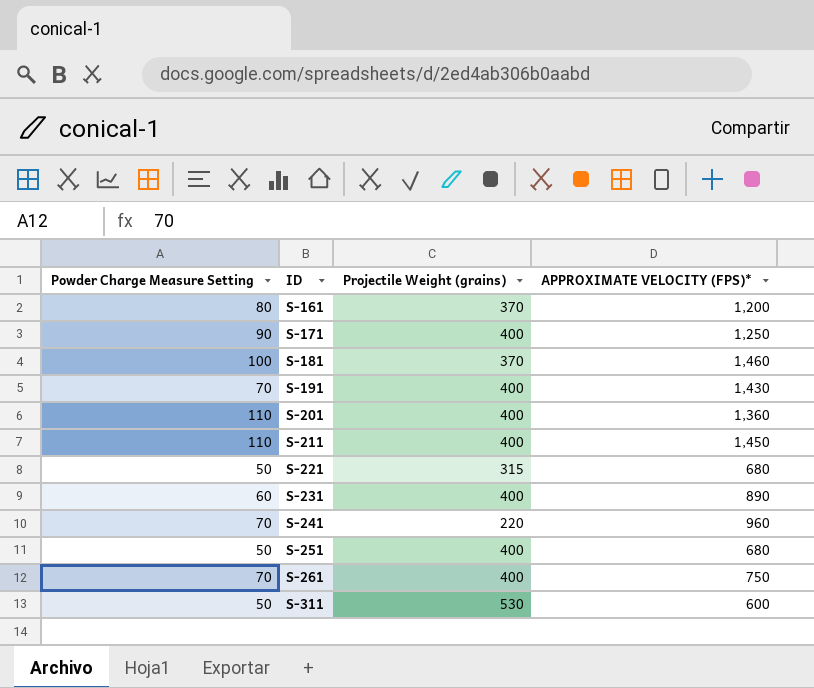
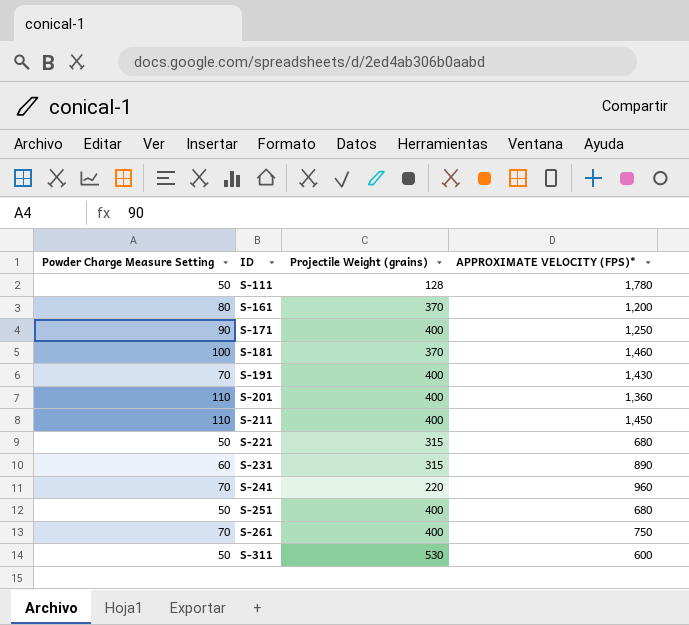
row S-111: none -> 50 | 128 | 1,780
S-231 | Projectile Weight (grains): 400 -> 315

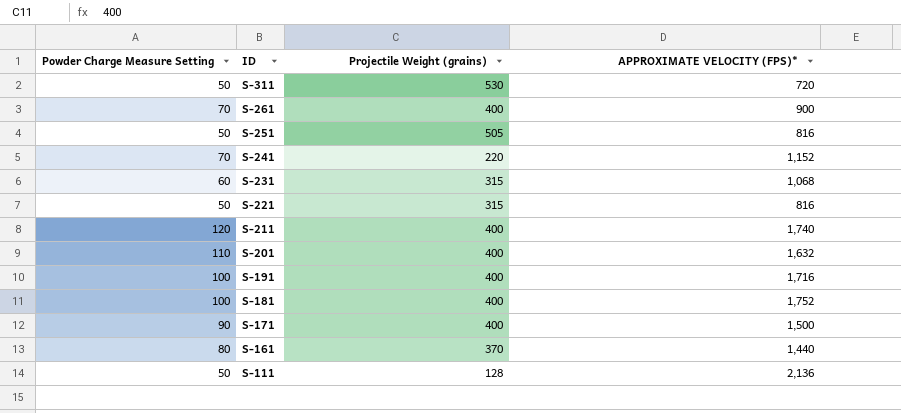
row order: ID ascending -> ID descending
S-311 | APPROXIMATE VELOCITY (FPS)*: 600 -> 720
S-261 | APPROXIMATE VELOCITY (FPS)*: 750 -> 900
S-251 | Projectile Weight (grains): 400 -> 505
S-251 | APPROXIMATE VELOCITY (FPS)*: 680 -> 816
S-241 | APPROXIMATE VELOCITY (FPS)*: 960 -> 1,152
S-231 | APPROXIMATE VELOCITY (FPS)*: 890 -> 1,068
S-221 | APPROXIMATE VELOCITY (FPS)*: 680 -> 816
S-211 | Powder Charge Measure Setting: 110 -> 120
S-211 | APPROXIMATE VELOCITY (FPS)*: 1,450 -> 1,740
S-201 | APPROXIMATE VELOCITY (FPS)*: 1,360 -> 1,632
S-191 | Powder Charge Measure Setting: 70 -> 100
S-191 | APPROXIMATE VELOCITY (FPS)*: 1,430 -> 1,716
S-181 | Projectile Weight (grains): 370 -> 400
S-181 | APPROXIMATE VELOCITY (FPS)*: 1,460 -> 1,752
S-171 | APPROXIMATE VELOCITY (FPS)*: 1,250 -> 1,500
S-161 | APPROXIMATE VELOCITY (FPS)*: 1,200 -> 1,440
S-111 | APPROXIMATE VELOCITY (FPS)*: 1,780 -> 2,136

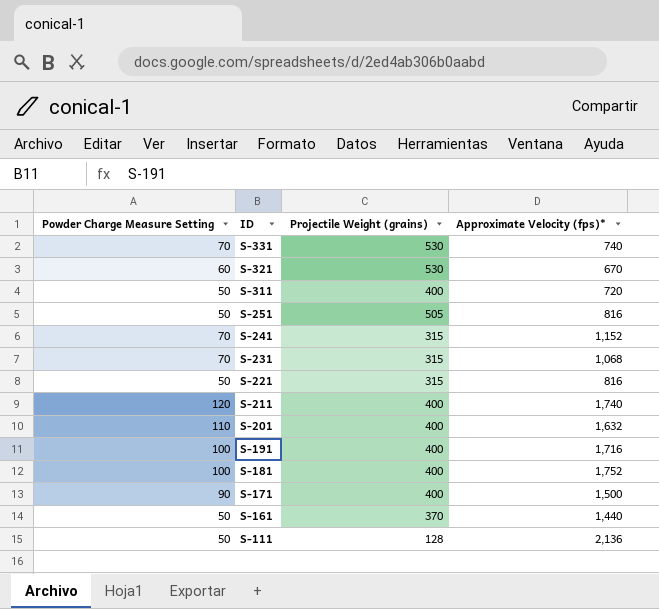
column name: APPROXIMATE VELOCITY (FPS)* -> Approximate Velocity (fps)*
row S-261: 70 | 400 | 900 -> none
row S-331: none -> 70 | 530 | 740
row S-321: none -> 60 | 530 | 670
S-311 | Projectile Weight (grains): 530 -> 400
S-241 | Projectile Weight (grains): 220 -> 315
S-231 | Powder Charge Measure Setting: 60 -> 70
S-161 | Powder Charge Measure Setting: 80 -> 50

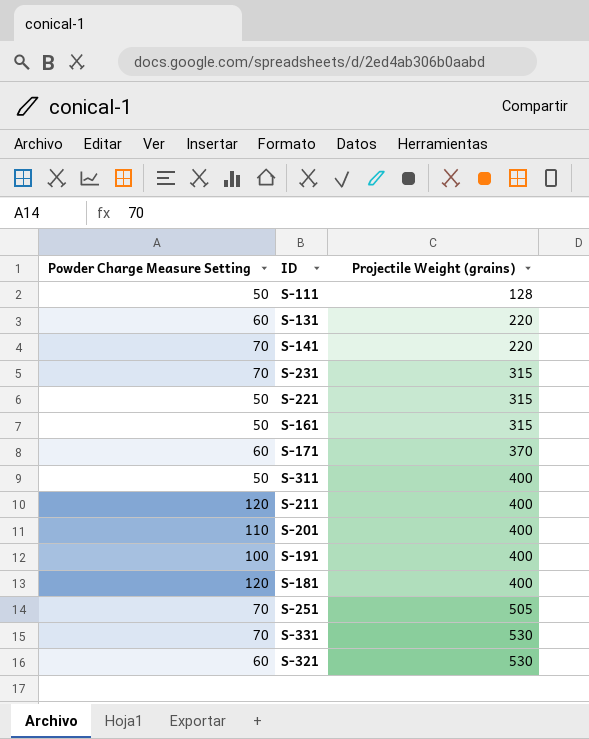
row order: ID descending -> Projectile Weight (grains) ascending
column Approximate Velocity (fps)* | position: 4 -> none
row S-241: 70 | 315 | 1,152 -> none
row S-131: none -> 60 | 220
row S-141: none -> 70 | 220
S-161 | Projectile Weight (grains): 370 -> 315
S-171 | Powder Charge Measure Setting: 90 -> 60
S-171 | Projectile Weight (grains): 400 -> 370
S-181 | Powder Charge Measure Setting: 100 -> 120
S-251 | Powder Charge Measure Setting: 50 -> 70

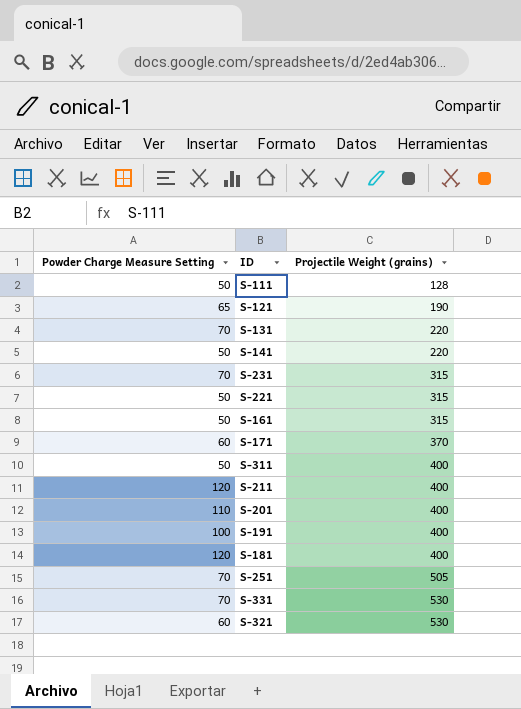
row S-121: none -> 65 | 190
S-131 | Powder Charge Measure Setting: 60 -> 70
S-141 | Powder Charge Measure Setting: 70 -> 50

